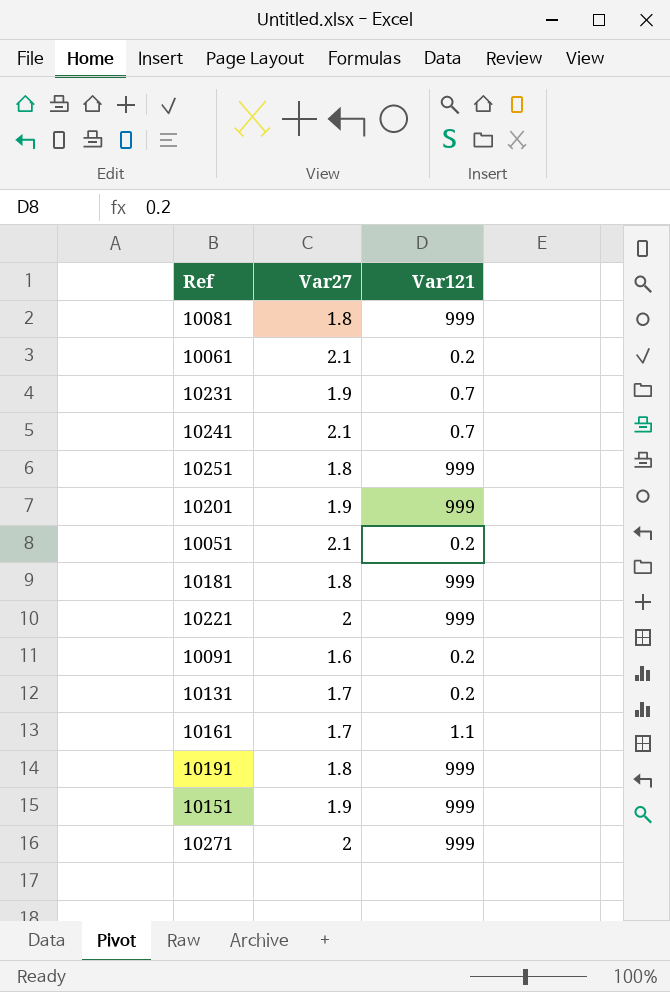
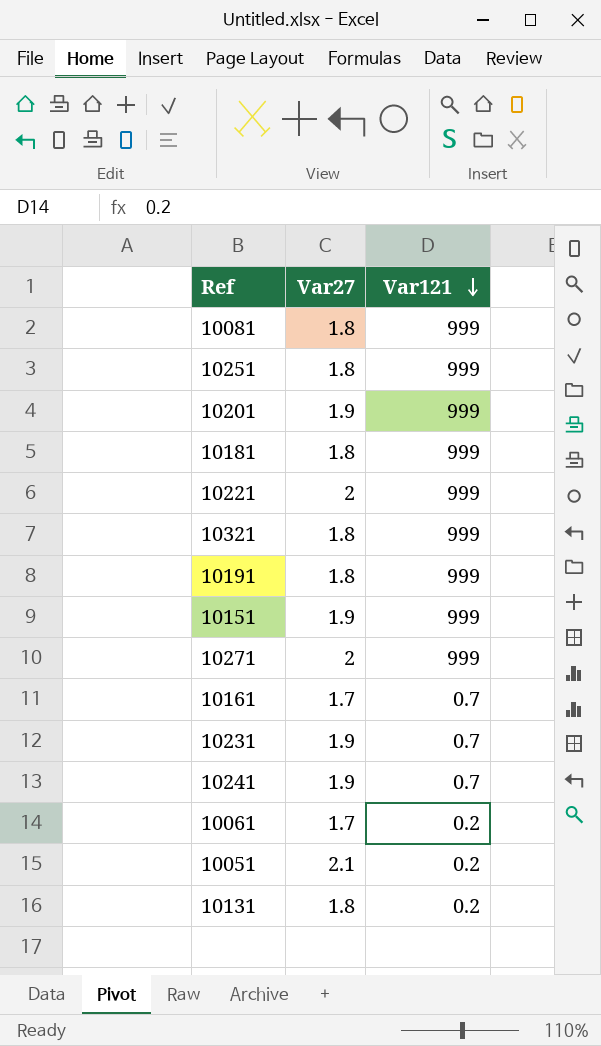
row order: none -> Var121 descending
row 10091: 1.6 | 0.2 -> none
row 10321: none -> 1.8 | 999
10161 | Var121: 1.1 -> 0.7
10241 | Var27: 2.1 -> 1.9
10061 | Var27: 2.1 -> 1.7
10131 | Var27: 1.7 -> 1.8

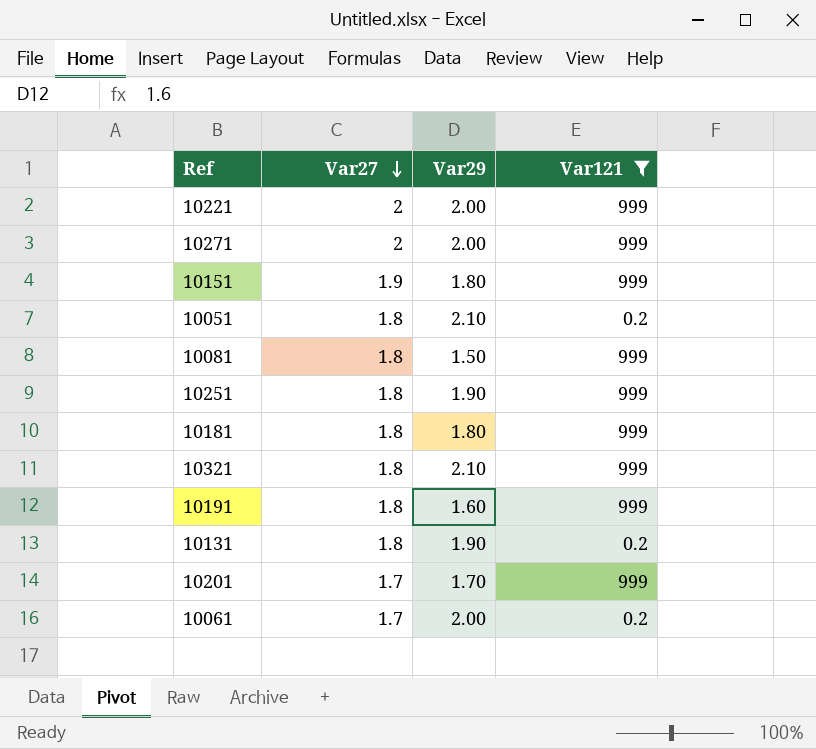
filter: none -> Var121 != 0.7
row order: Var121 descending -> Var27 descending
column Var29 | position: none -> 3
10051 | Var27: 2.1 -> 1.8
10201 | Var27: 1.9 -> 1.7

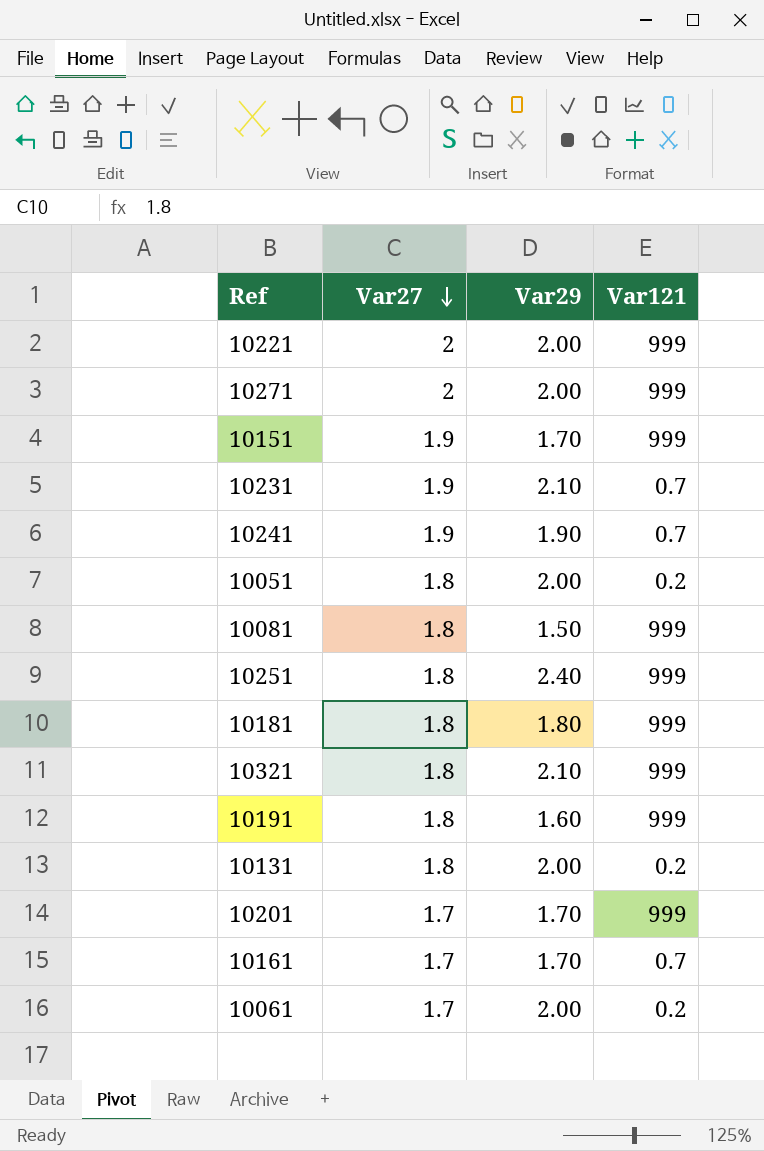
filter: Var121 != 0.7 -> none
10151 | Var29: 1.80 -> 1.70
10051 | Var29: 2.10 -> 2.00
10251 | Var29: 1.90 -> 2.40
10131 | Var29: 1.90 -> 2.00

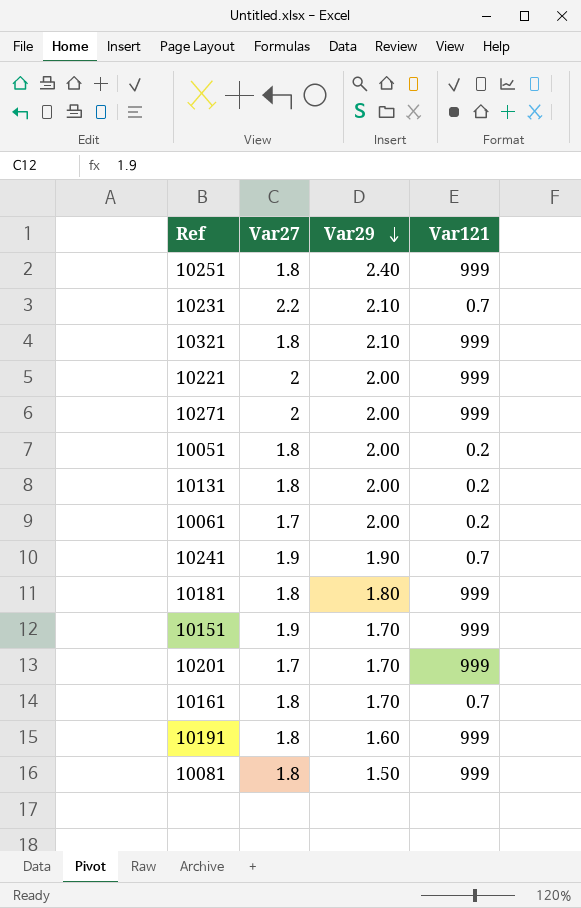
row order: Var27 descending -> Var29 descending
10231 | Var27: 1.9 -> 2.2
10161 | Var27: 1.7 -> 1.8

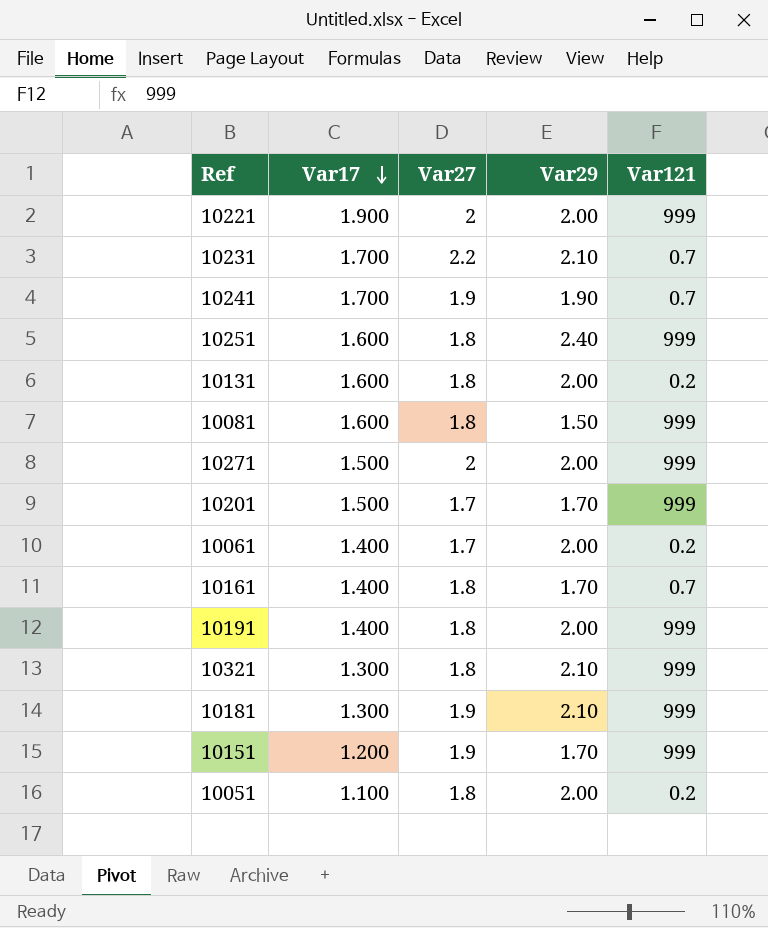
row order: Var29 descending -> Var17 descending
column Var17 | position: none -> 2
10191 | Var29: 1.60 -> 2.00
10181 | Var27: 1.8 -> 1.9
10181 | Var29: 1.80 -> 2.10

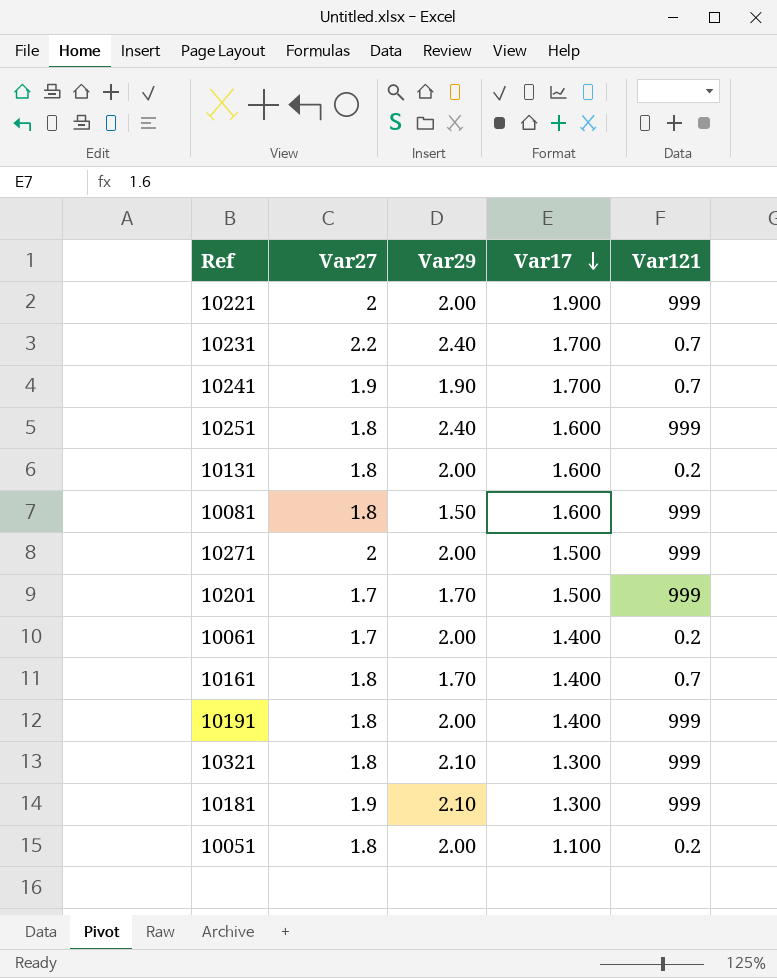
column Var17 | position: 2 -> 4
row 10151: 1.200 | 1.9 | 1.70 | 999 -> none
10231 | Var29: 2.10 -> 2.40

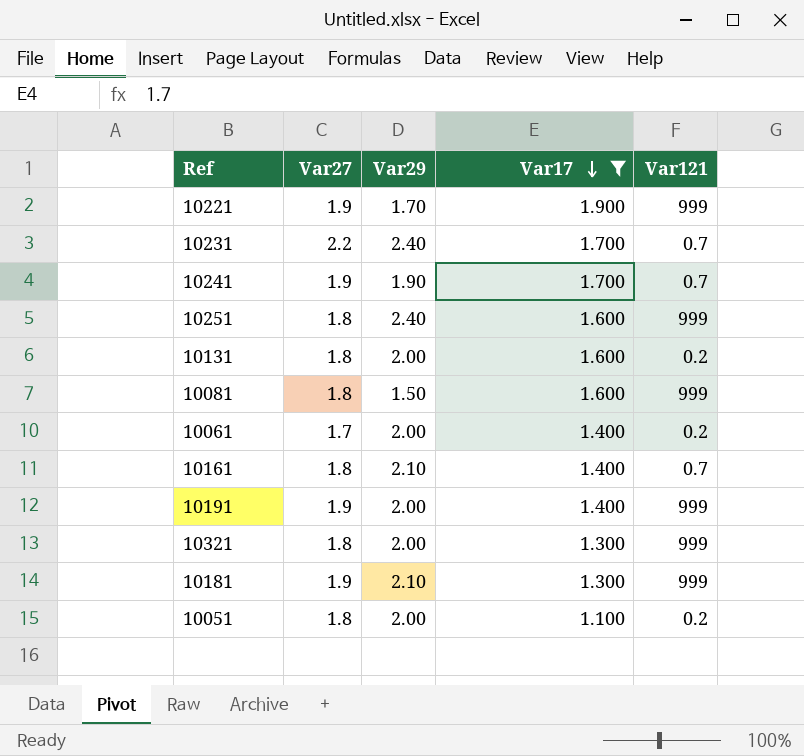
filter: none -> Var17 != 1.500
10221 | Var27: 2 -> 1.9
10221 | Var29: 2.00 -> 1.70
10161 | Var29: 1.70 -> 2.10
10191 | Var27: 1.8 -> 1.9
10321 | Var29: 2.10 -> 2.00

